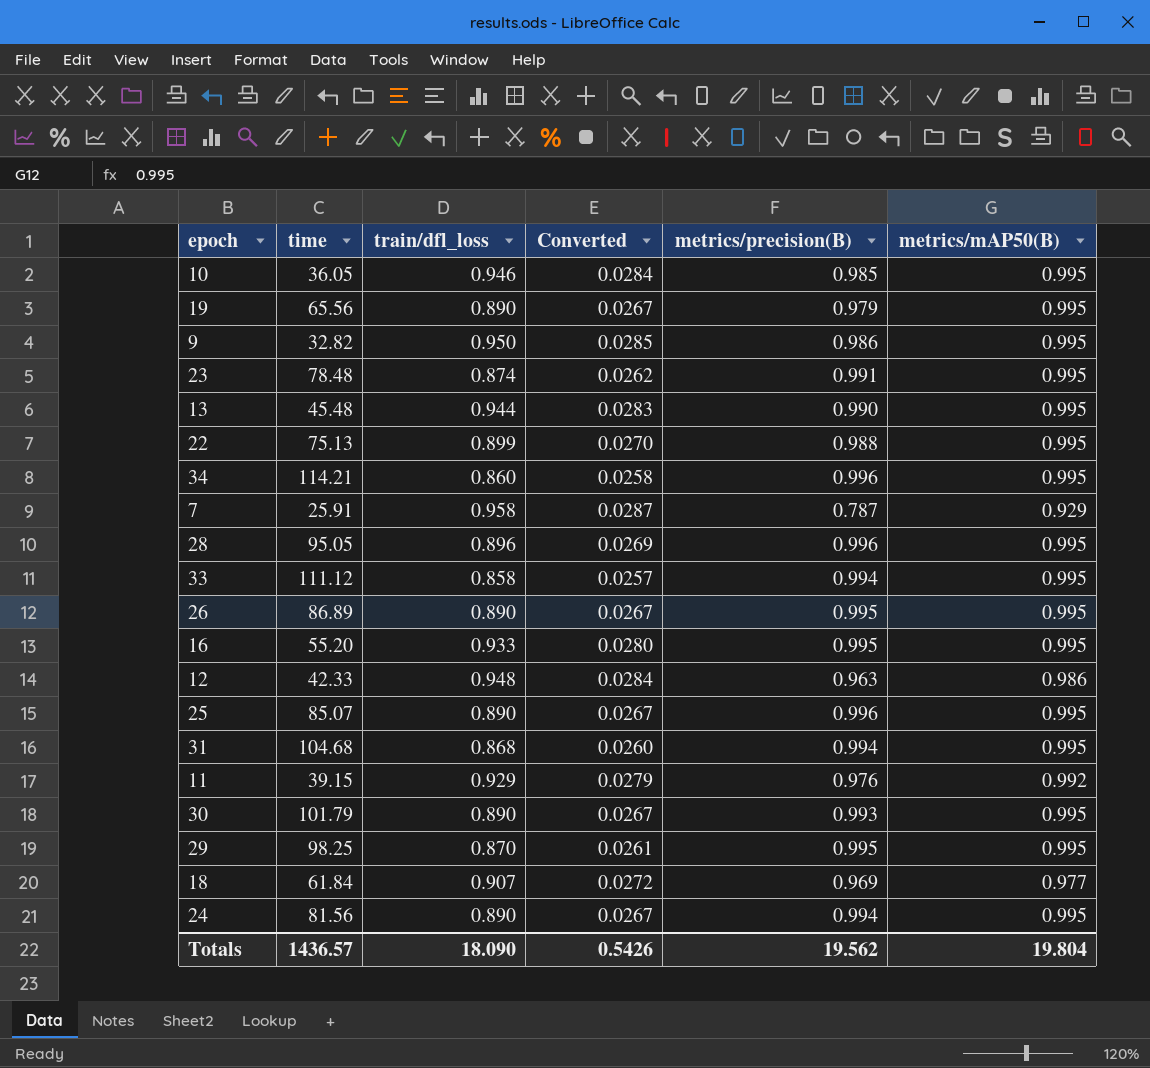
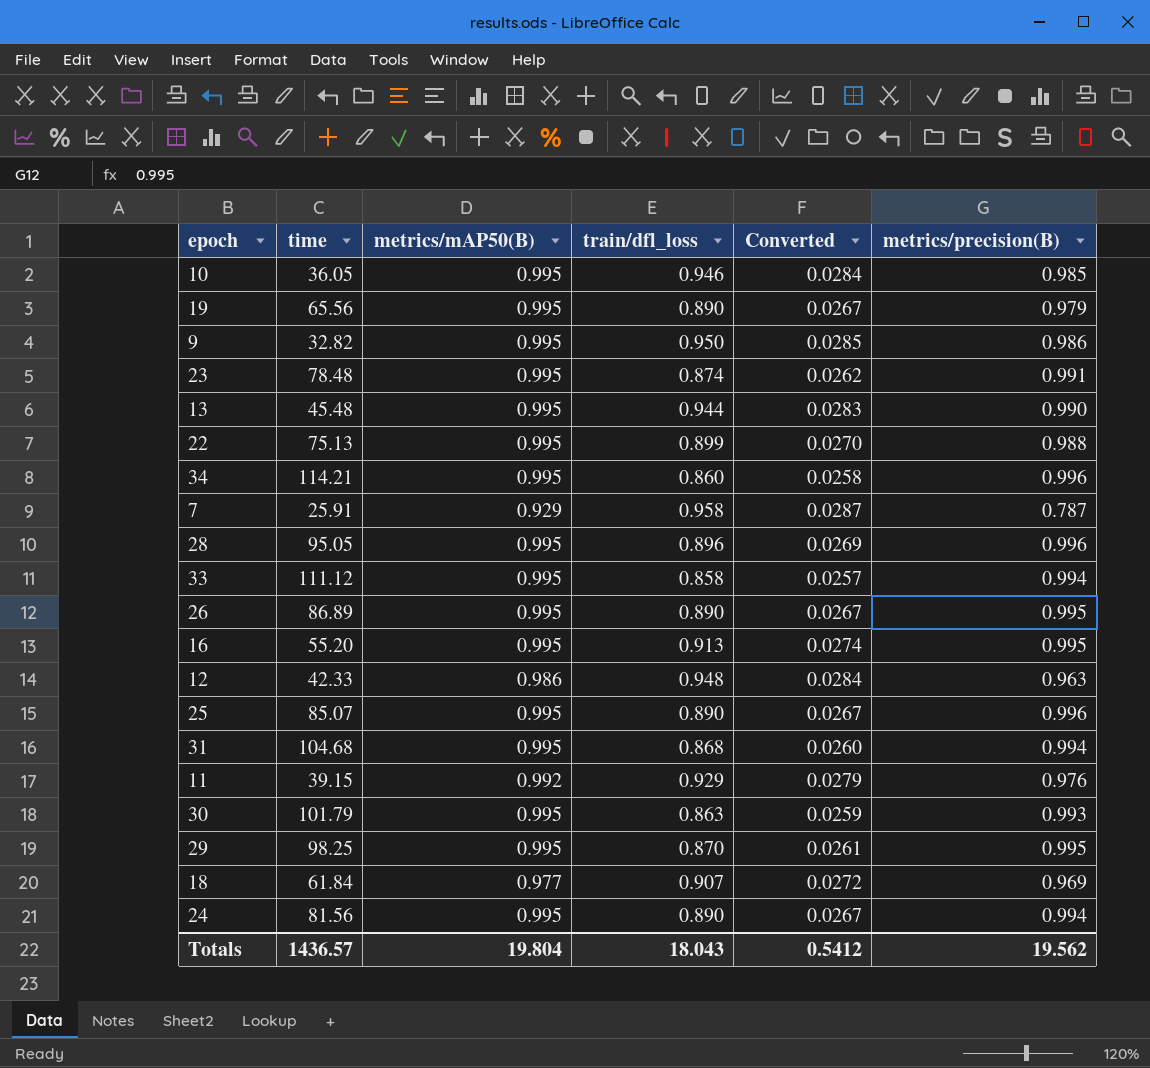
column metrics/mAP50(B) | position: 6 -> 3
16 | train/dfl_loss: 0.933 -> 0.913
16 | Converted: 0.0280 -> 0.0274
30 | train/dfl_loss: 0.890 -> 0.863
30 | Converted: 0.0267 -> 0.0259
Totals | train/dfl_loss: 18.090 -> 18.043
Totals | Converted: 0.5426 -> 0.5412

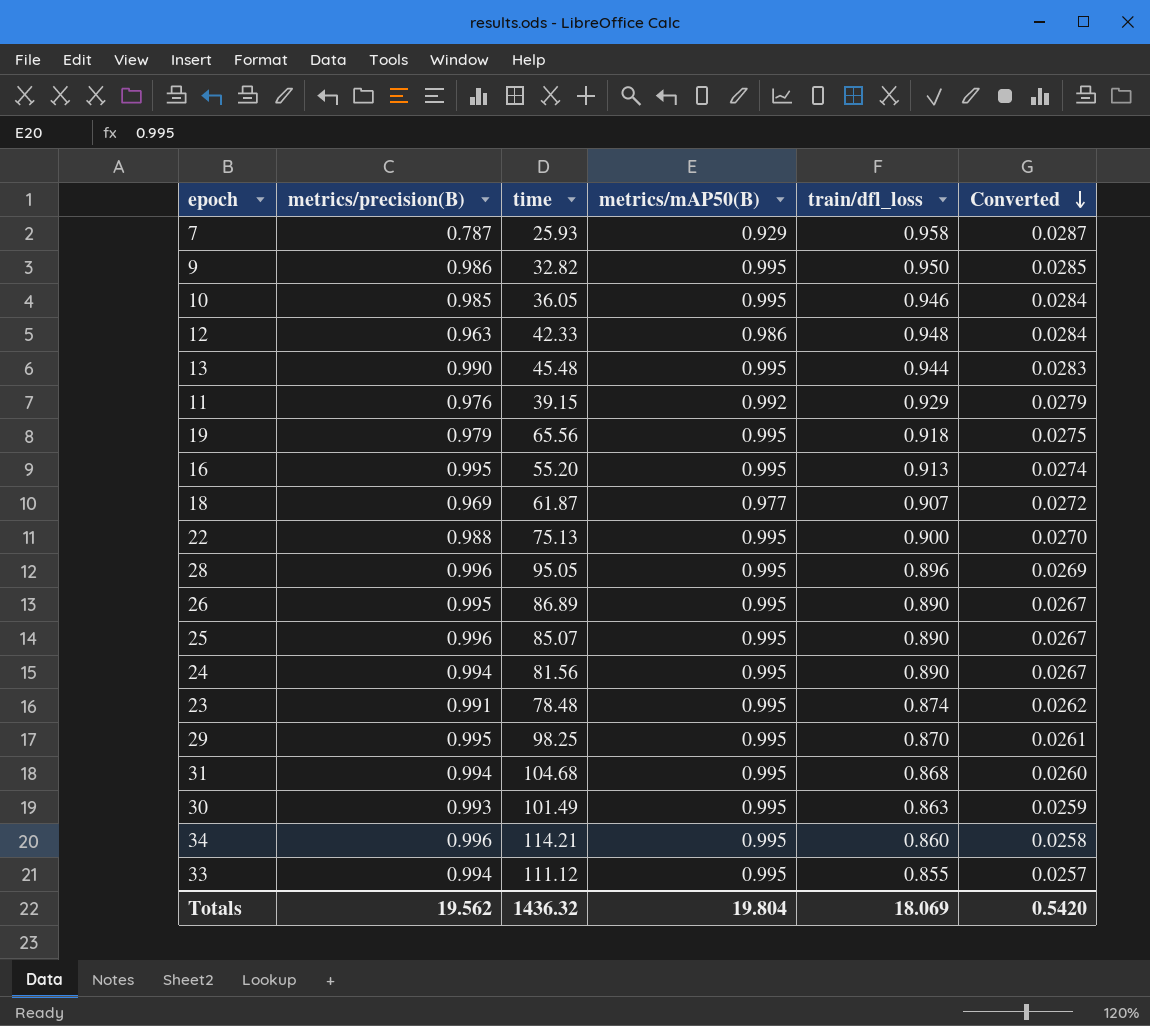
row order: none -> Converted descending
column metrics/precision(B) | position: 6 -> 2
7 | time: 25.91 -> 25.93
19 | train/dfl_loss: 0.890 -> 0.918
19 | Converted: 0.0267 -> 0.0275
18 | time: 61.84 -> 61.87
22 | train/dfl_loss: 0.899 -> 0.900
30 | time: 101.79 -> 101.49
33 | train/dfl_loss: 0.858 -> 0.855
Totals | time: 1436.57 -> 1436.32
Totals | train/dfl_loss: 18.043 -> 18.069
Totals | Converted: 0.5412 -> 0.5420

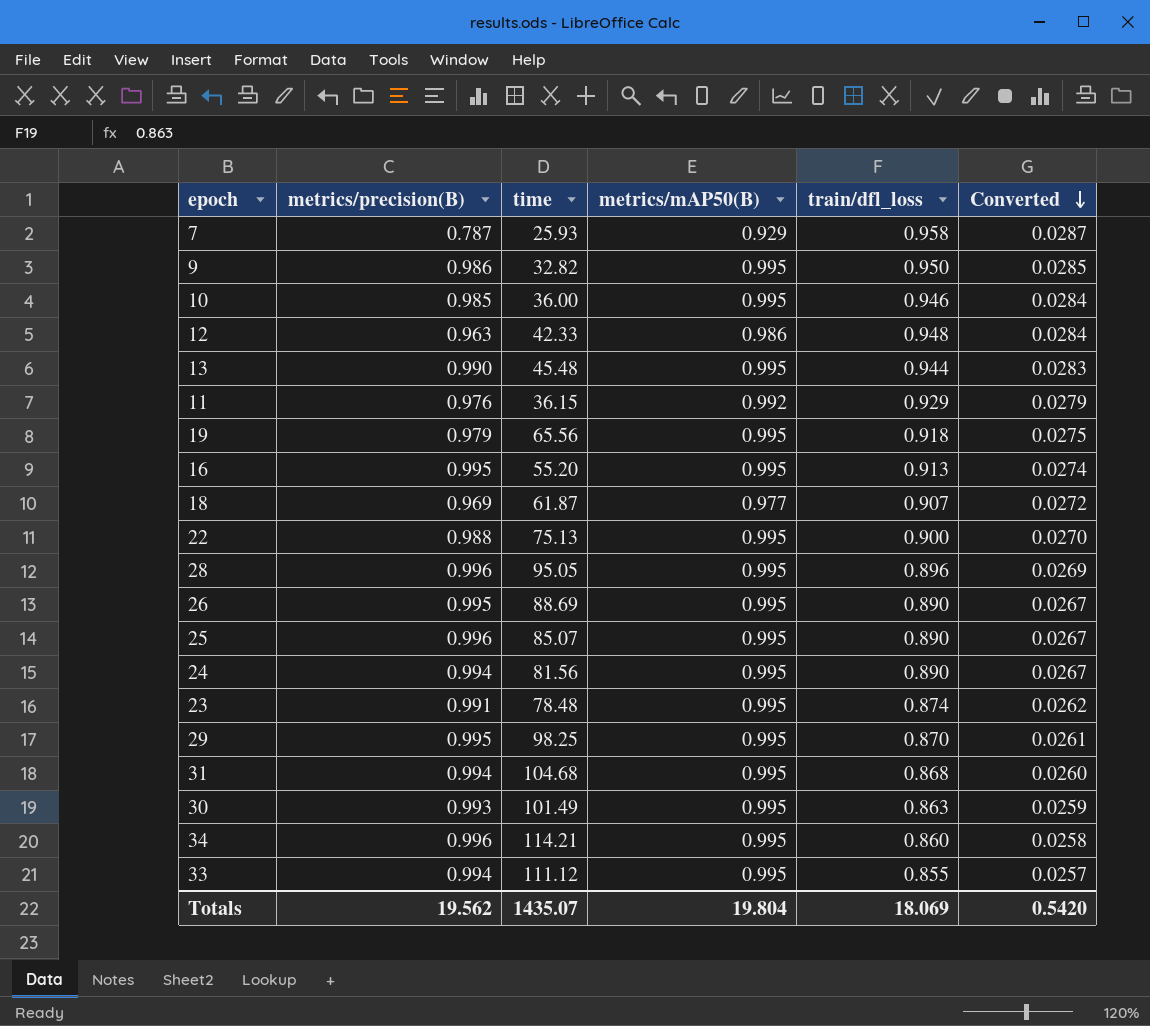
10 | time: 36.05 -> 36.00
11 | time: 39.15 -> 36.15
26 | time: 86.89 -> 88.69
Totals | time: 1436.32 -> 1435.07

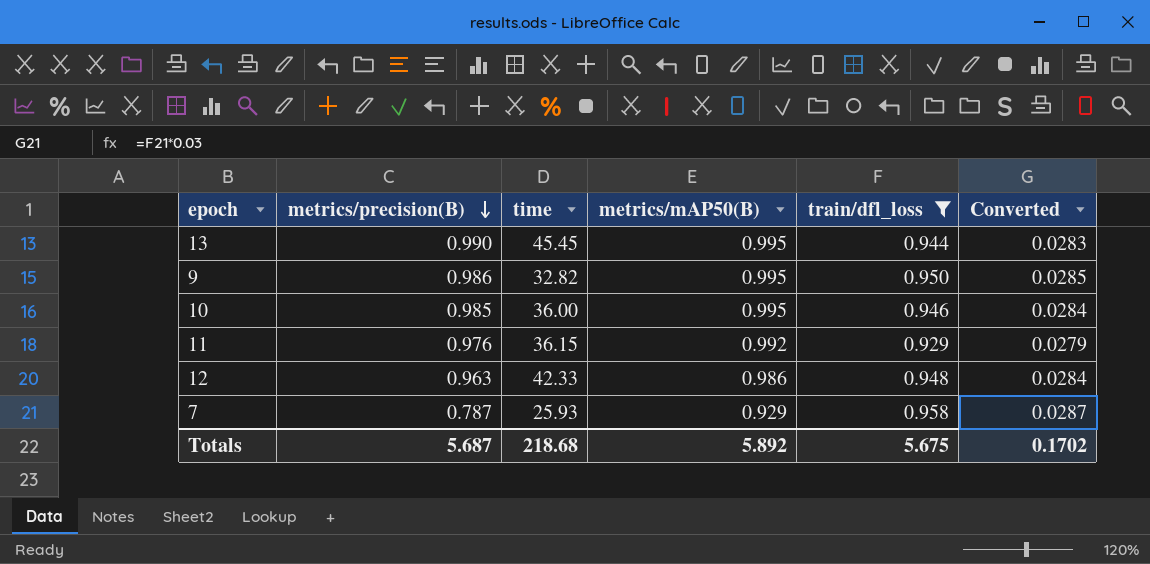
filter: none -> train/dfl_loss >= 0.929
row order: Converted descending -> metrics/precision(B) descending
13 | time: 45.48 -> 45.45
Totals | metrics/precision(B): 19.562 -> 5.687
Totals | time: 1435.07 -> 218.68
Totals | metrics/mAP50(B): 19.804 -> 5.892
Totals | train/dfl_loss: 18.069 -> 5.675
Totals | Converted: 0.5420 -> 0.1702

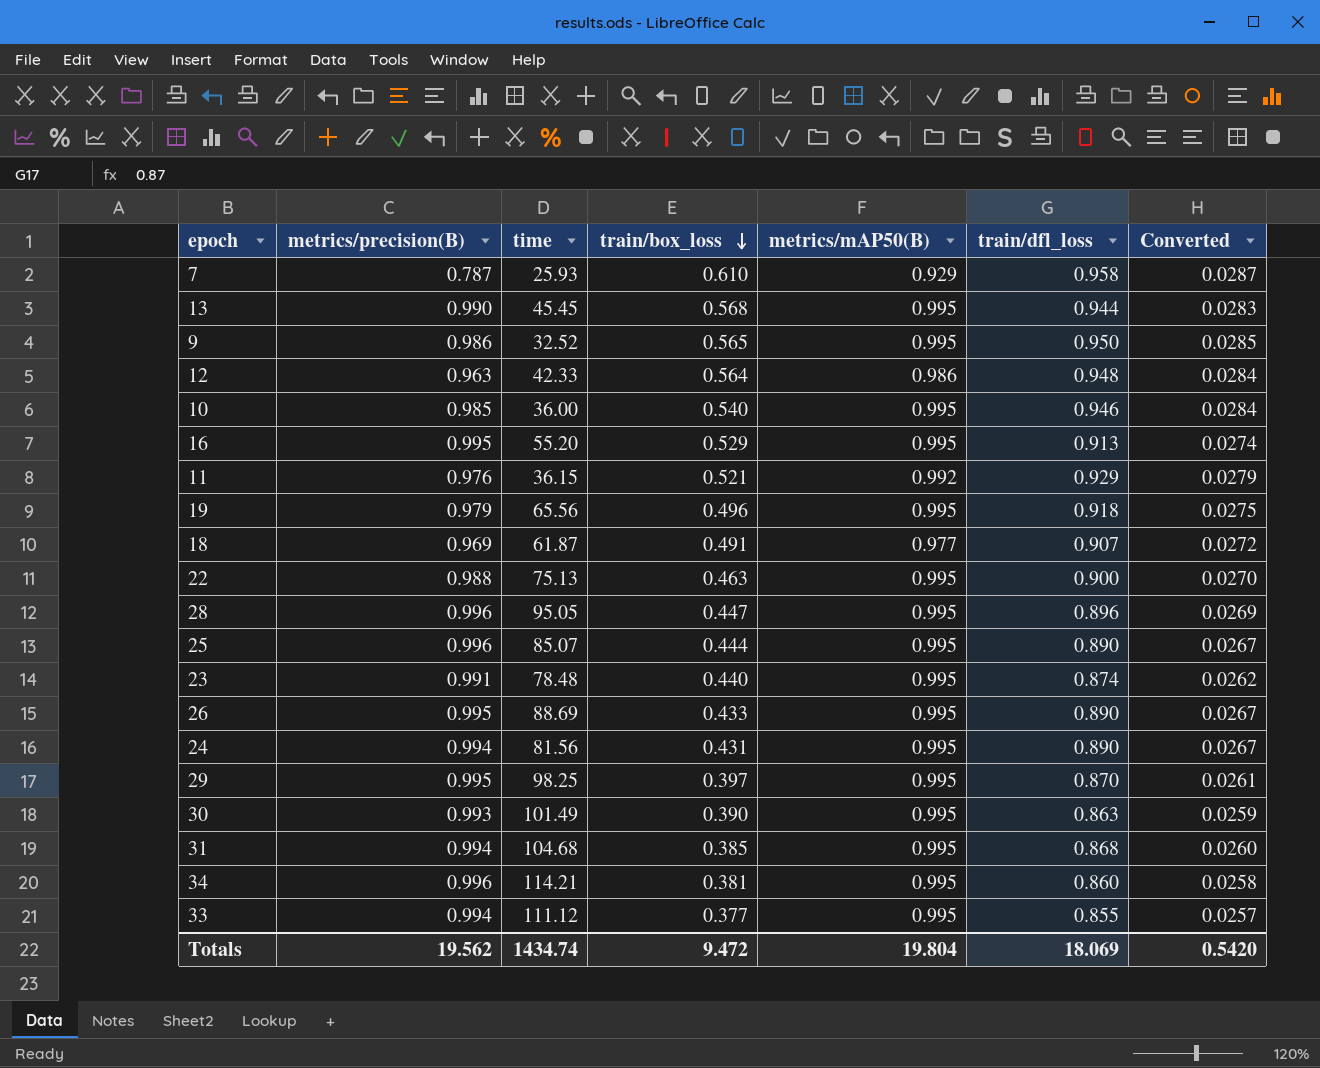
filter: train/dfl_loss >= 0.929 -> none
row order: metrics/precision(B) descending -> train/box_loss descending
column train/box_loss | position: none -> 4
9 | time: 32.82 -> 32.52
Totals | metrics/precision(B): 5.687 -> 19.562
Totals | time: 218.68 -> 1434.74
Totals | metrics/mAP50(B): 5.892 -> 19.804
Totals | train/dfl_loss: 5.675 -> 18.069
Totals | Converted: 0.1702 -> 0.5420

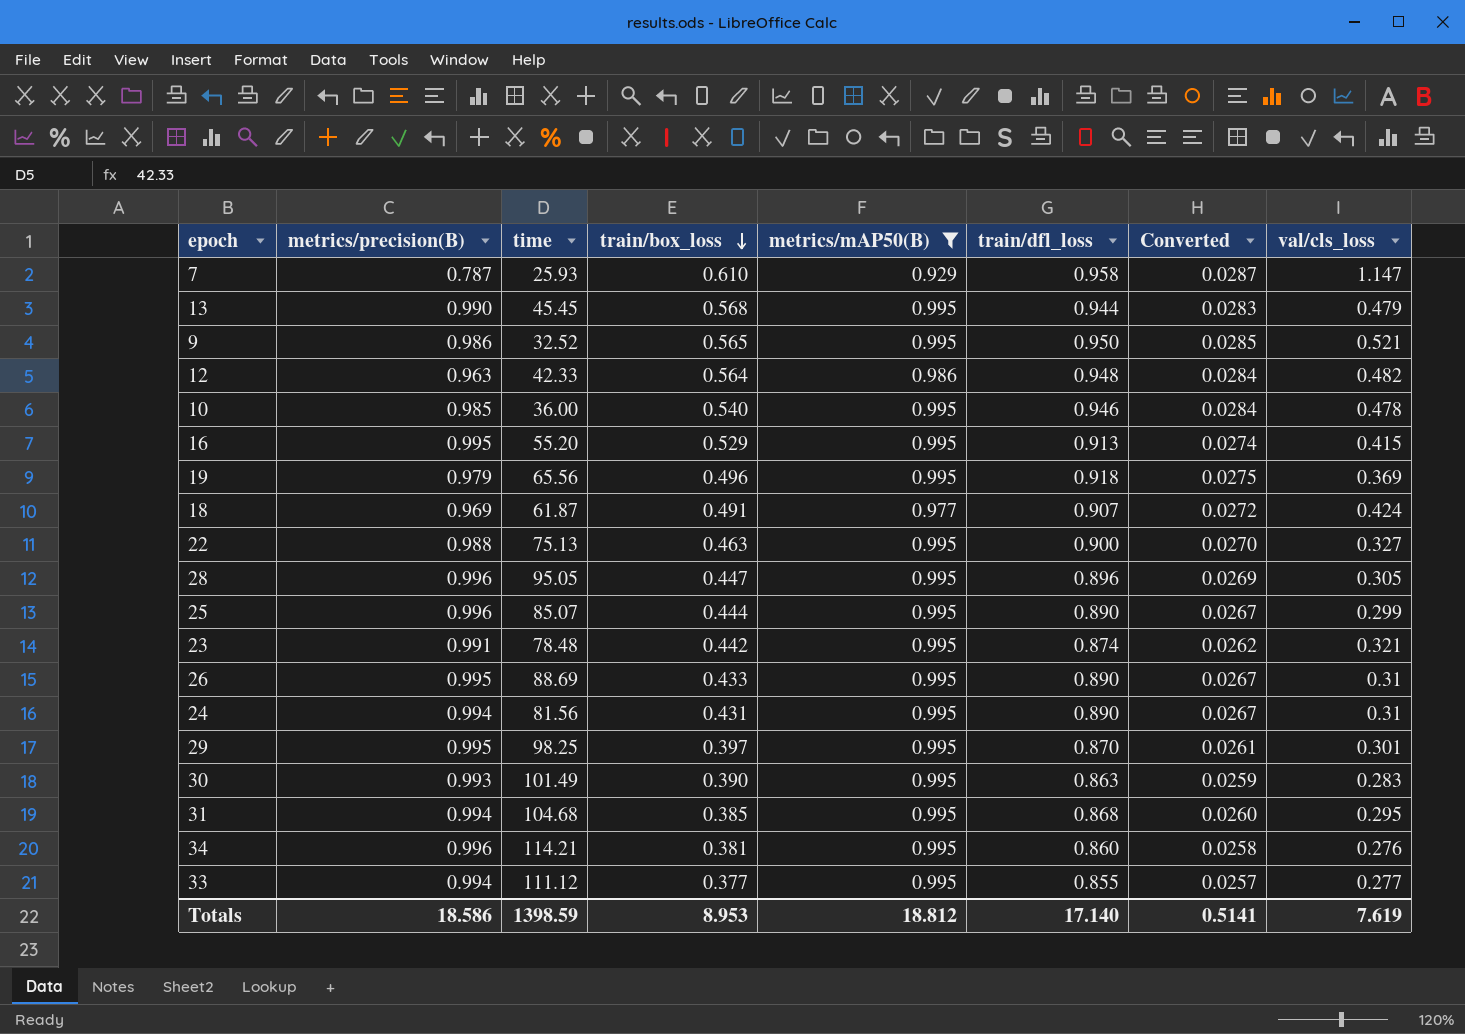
filter: none -> metrics/mAP50(B) != 0.992
column val/cls_loss | position: none -> 8
23 | train/box_loss: 0.440 -> 0.442
Totals | metrics/precision(B): 19.562 -> 18.586
Totals | time: 1434.74 -> 1398.59
Totals | train/box_loss: 9.472 -> 8.953
Totals | metrics/mAP50(B): 19.804 -> 18.812
Totals | train/dfl_loss: 18.069 -> 17.140
Totals | Converted: 0.5420 -> 0.5141

